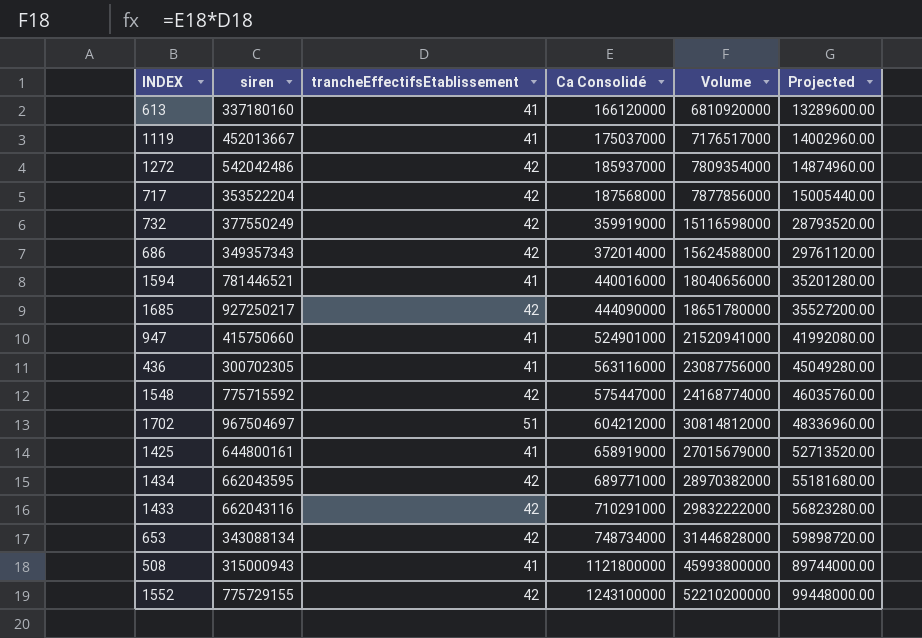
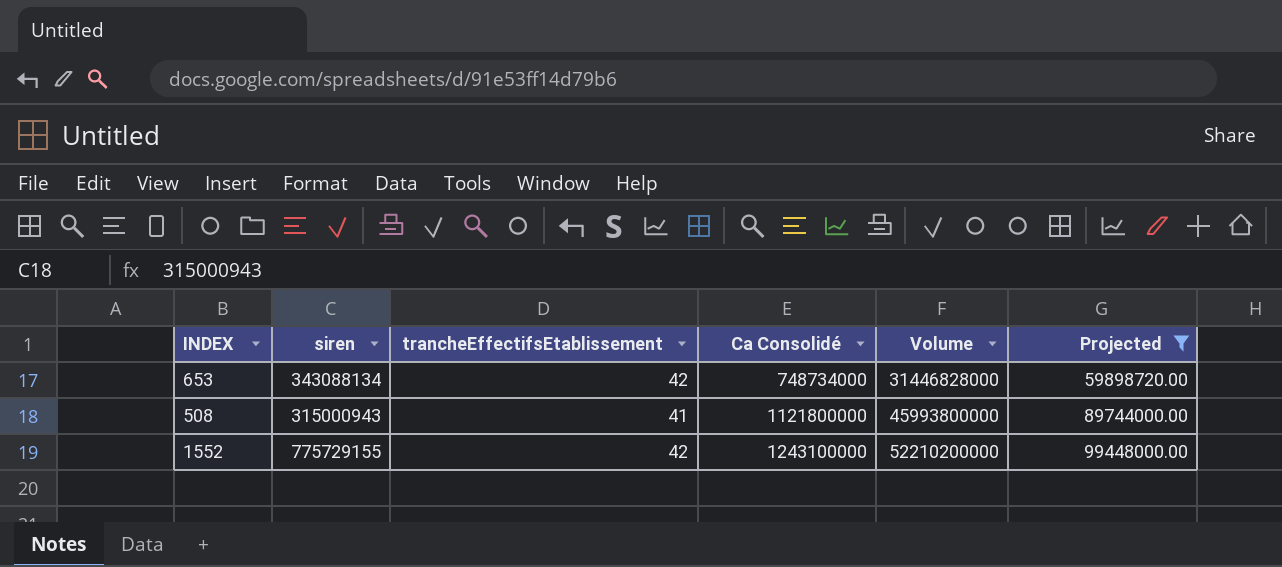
filter: none -> Projected >= 59898720.00

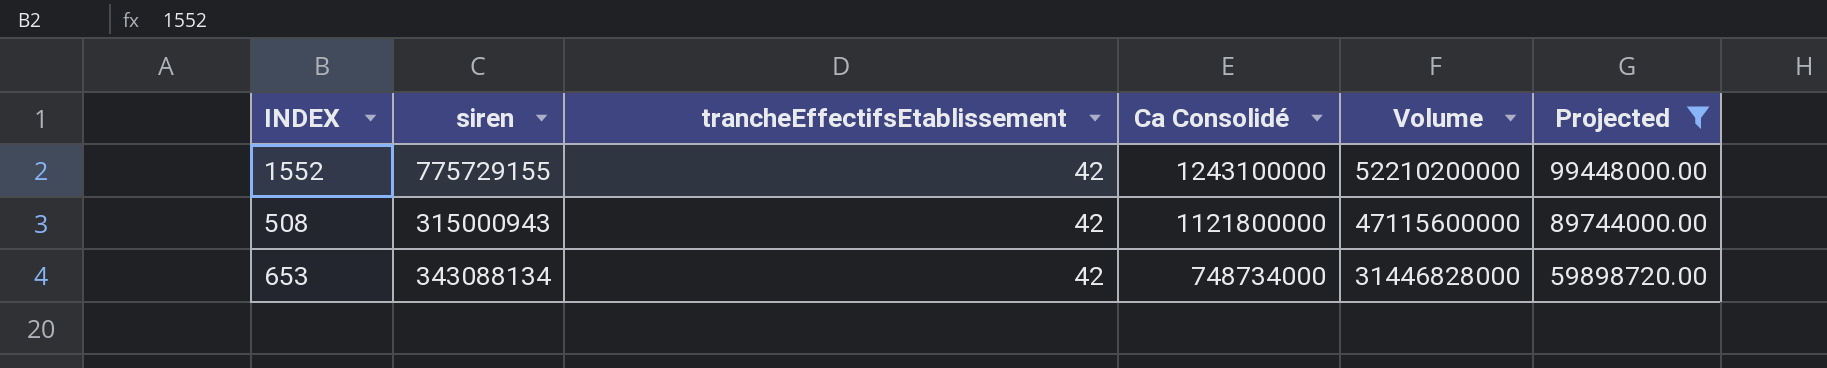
row order: Ca Consolidé ascending -> Ca Consolidé descending
508 | trancheEffectifsEtablissement: 41 -> 42
508 | Volume: 45993800000 -> 47115600000

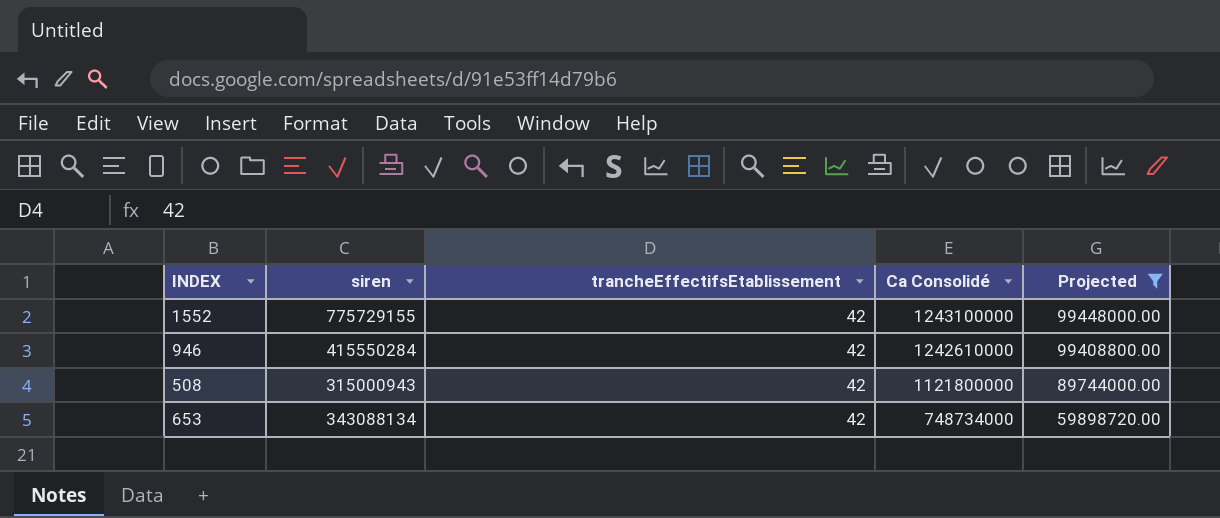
column Volume | formula: [trancheEffectifsEtablissement] * [Ca Consolidé] -> none
row 946: none -> 415550284 | 42 | 1242610000 | 99408800.00

